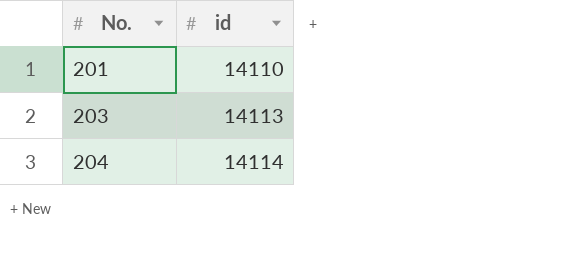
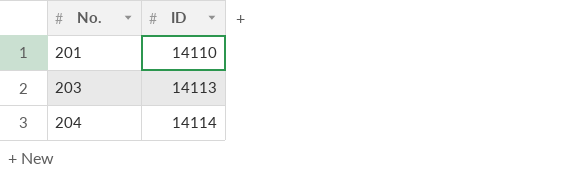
column name: id -> ID

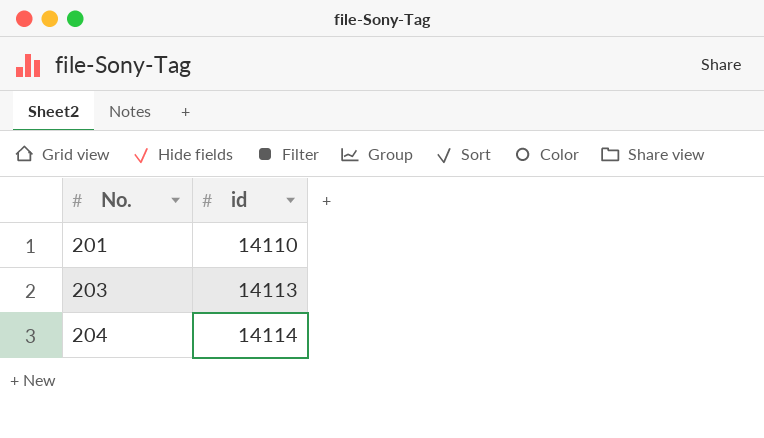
column name: ID -> id

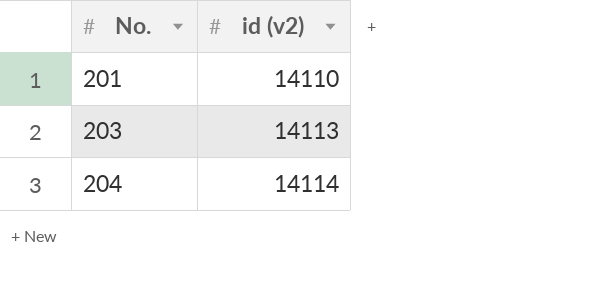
column name: id -> id (v2)

